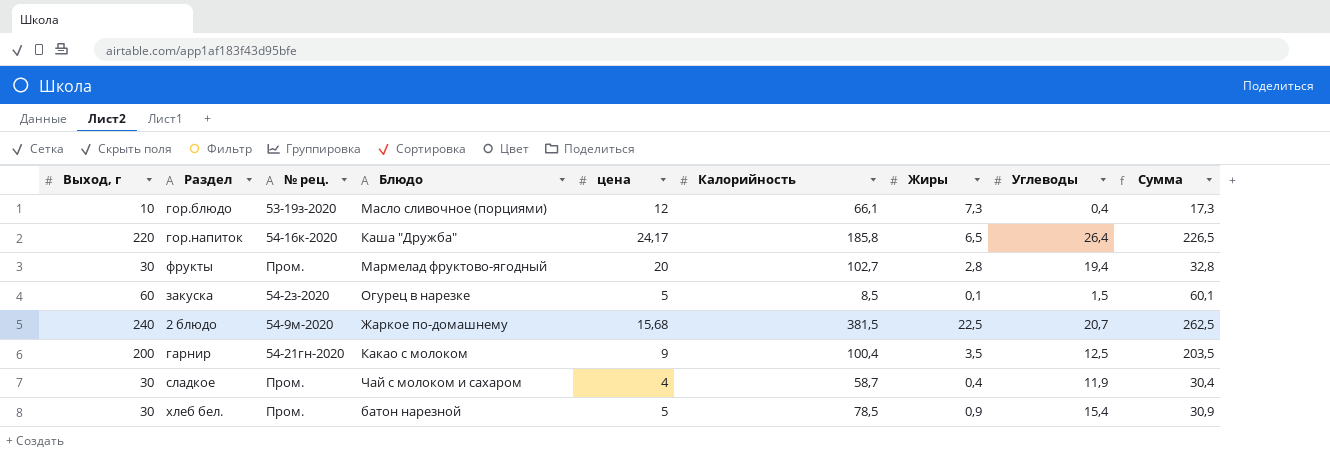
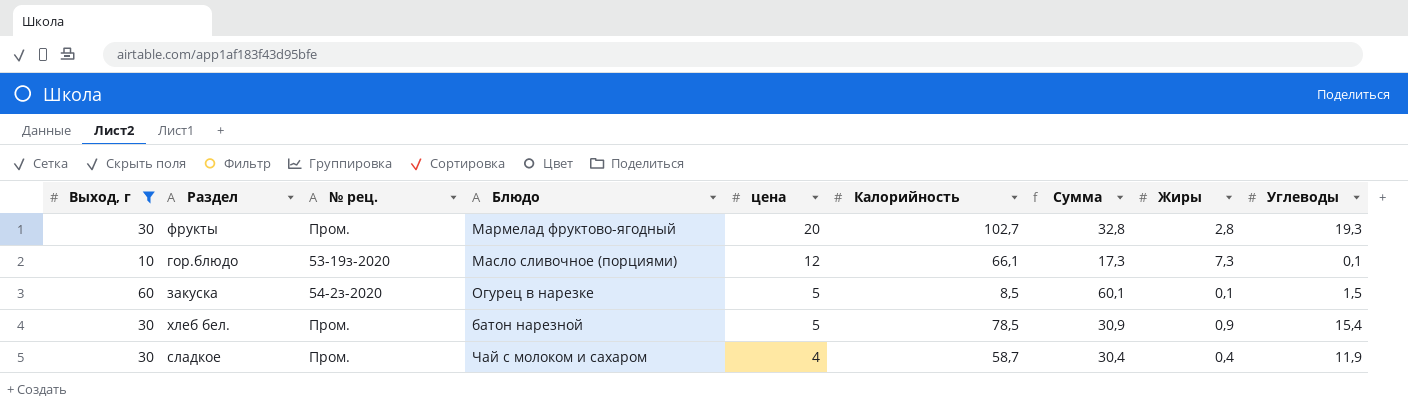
filter: none -> Выход, г <= 60
row order: none -> цена descending
column Сумма | position: 9 -> 7
фрукты | Углеводы: 19,4 -> 19,3
гор.блюдо | Углеводы: 0,4 -> 0,1

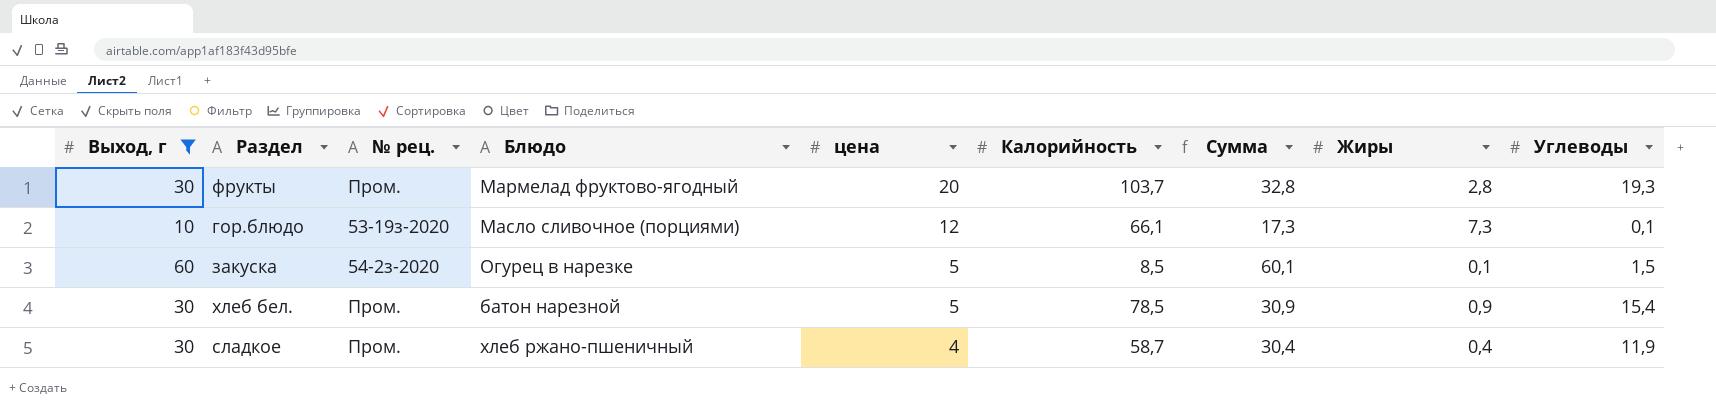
фрукты | Калорийность: 102,7 -> 103,7
сладкое | Блюдо: Чай с молоком и сахаром -> хлеб ржано-пшеничный

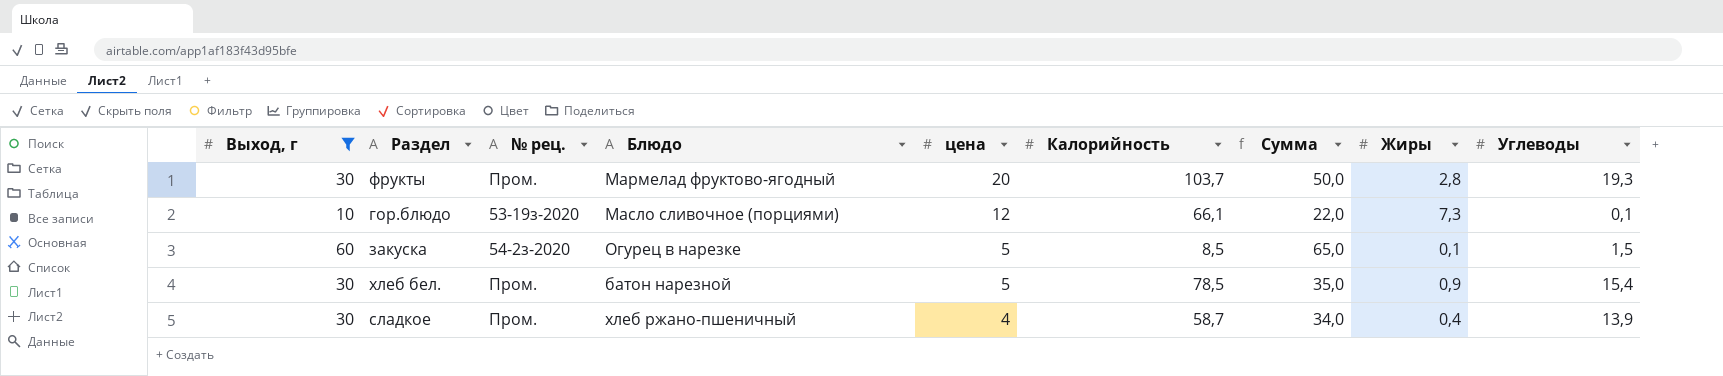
column Сумма | formula: [Выход, г] + [Жиры] -> [Выход, г] + [цена]
сладкое | Углеводы: 11,9 -> 13,9

